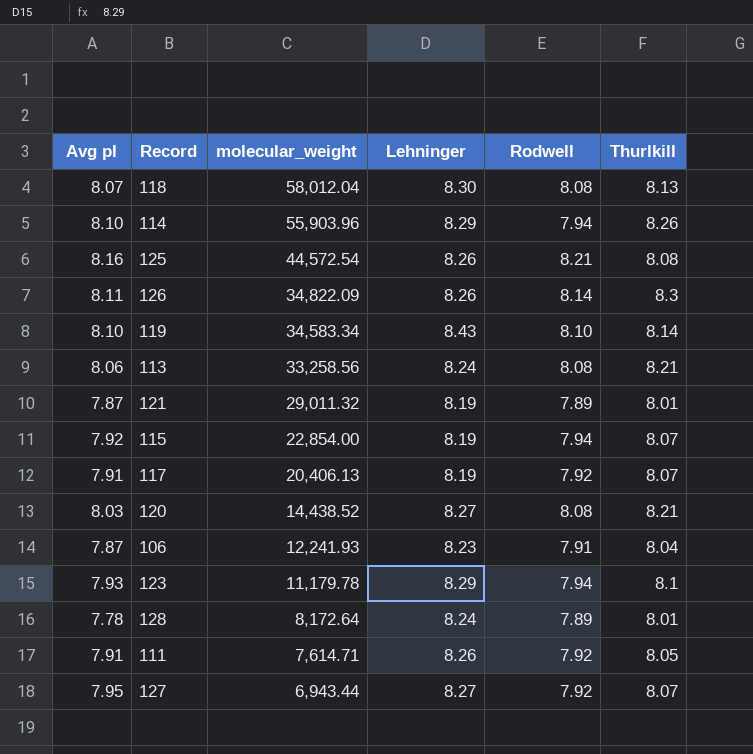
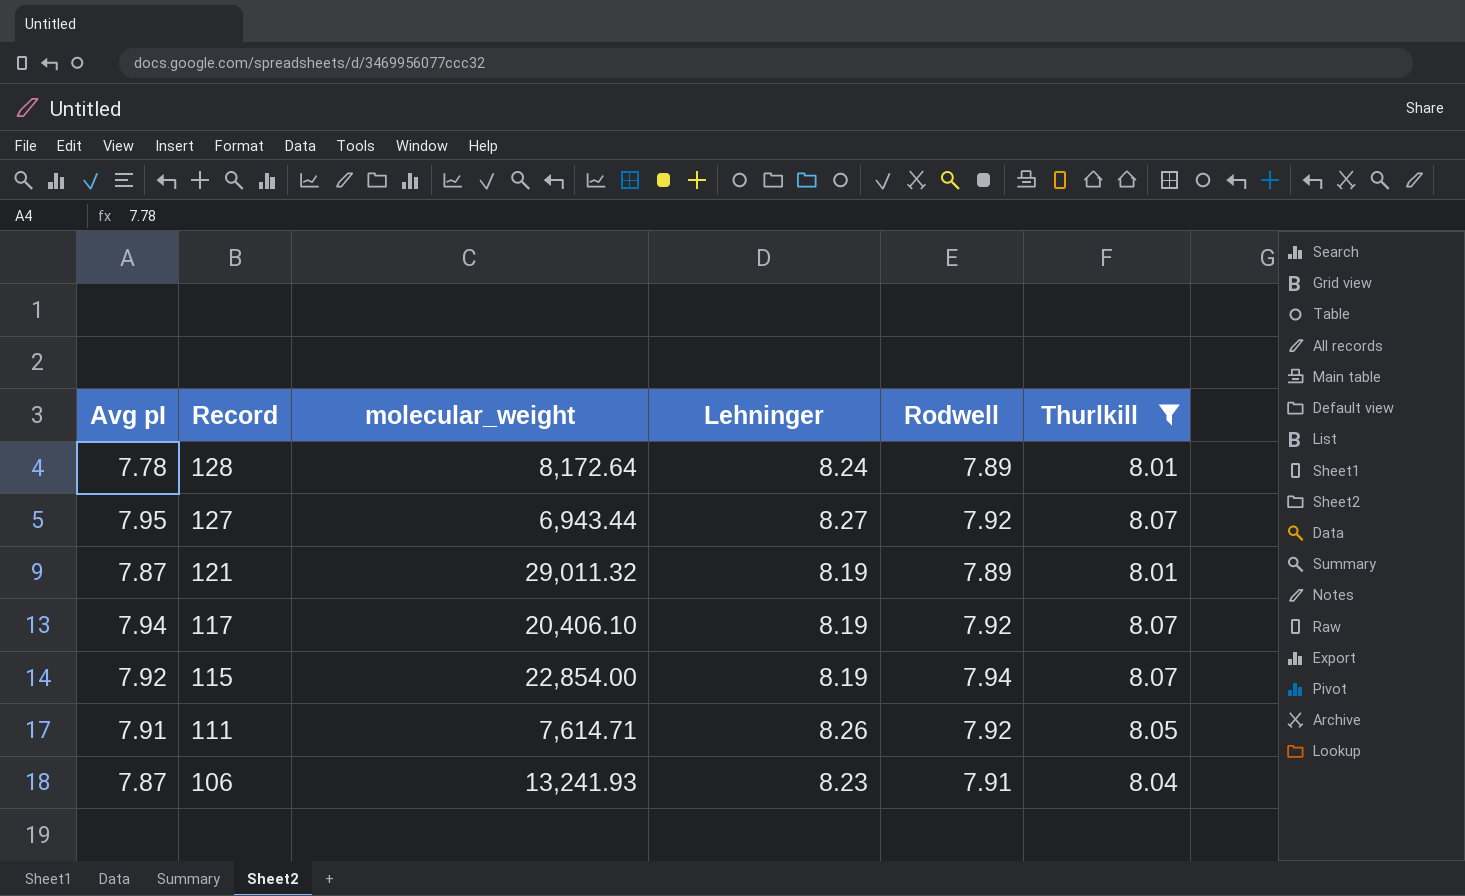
filter: none -> Thurlkill <= 8.07
row order: molecular_weight descending -> Record descending
117 | Avg pI: 7.91 -> 7.94
117 | molecular_weight: 20,406.13 -> 20,406.10
106 | molecular_weight: 12,241.93 -> 13,241.93

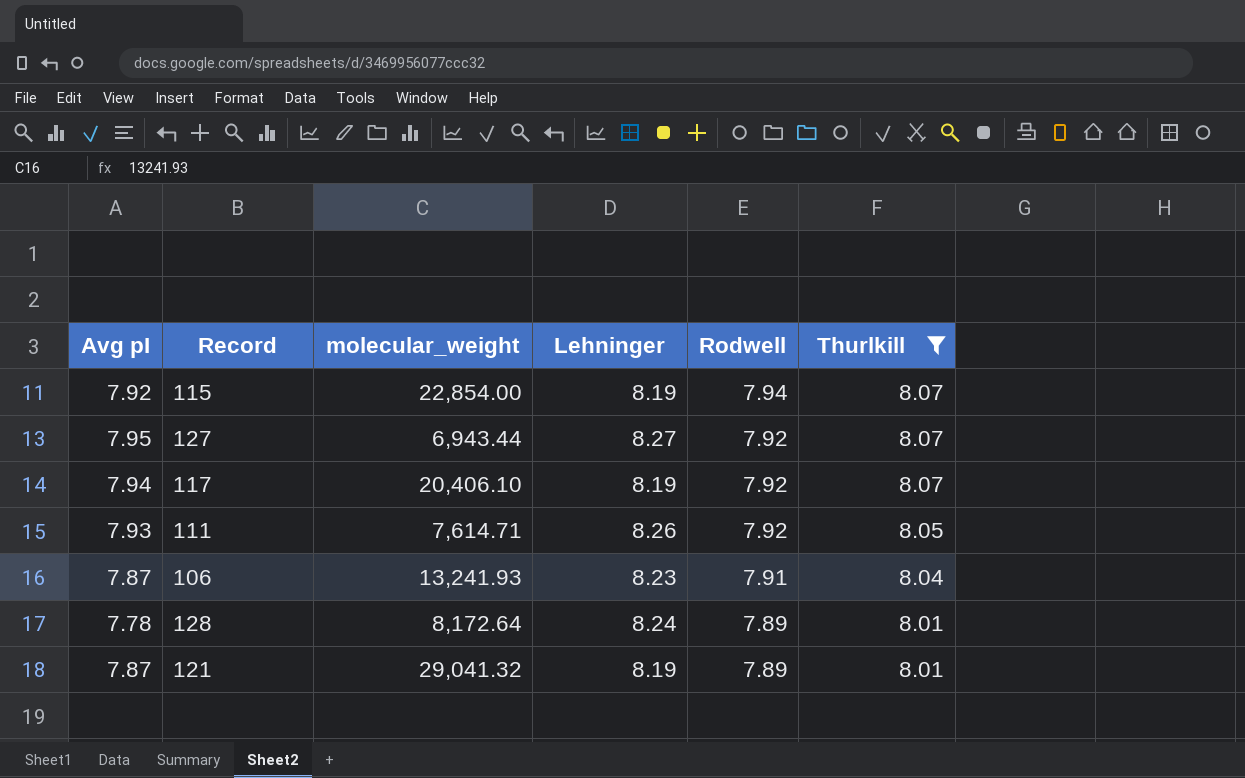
row order: Record descending -> Rodwell descending
111 | Avg pI: 7.91 -> 7.93
121 | molecular_weight: 29,011.32 -> 29,041.32

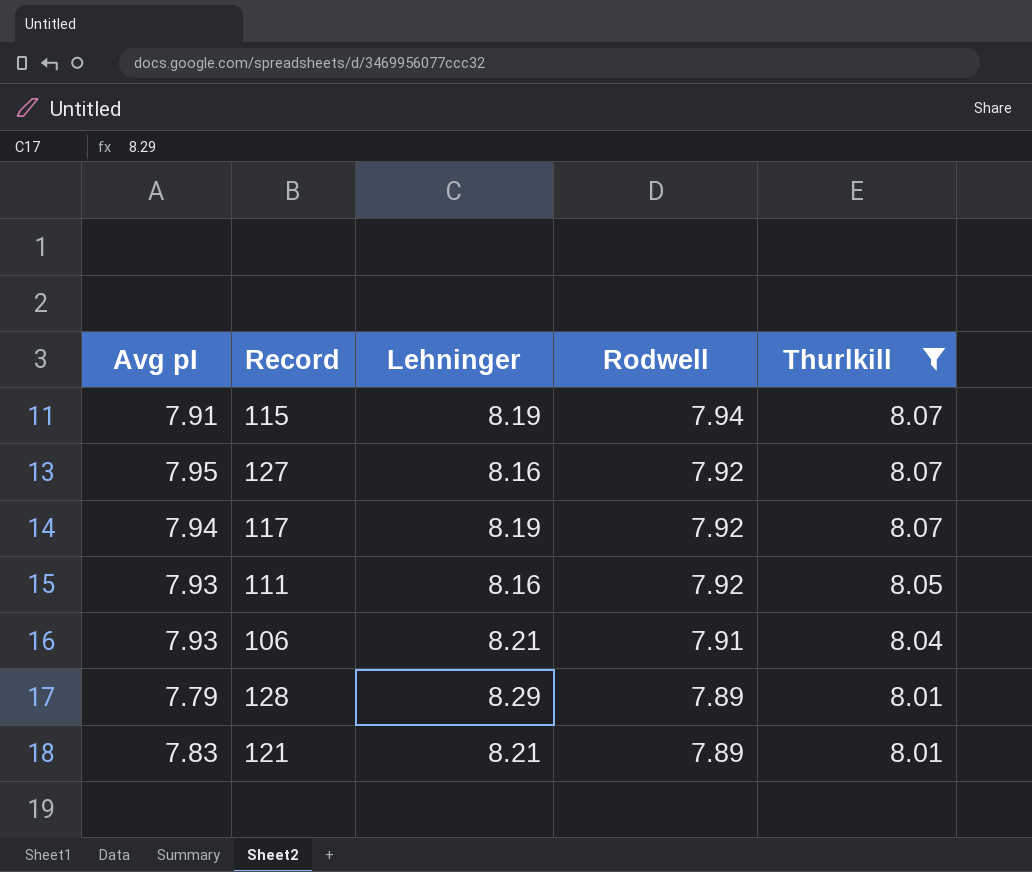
column molecular_weight | position: 3 -> none
115 | Avg pI: 7.92 -> 7.91
127 | Lehninger: 8.27 -> 8.16
111 | Lehninger: 8.26 -> 8.16
106 | Avg pI: 7.87 -> 7.93
106 | Lehninger: 8.23 -> 8.21
128 | Avg pI: 7.78 -> 7.79
128 | Lehninger: 8.24 -> 8.29
121 | Avg pI: 7.87 -> 7.83
121 | Lehninger: 8.19 -> 8.21

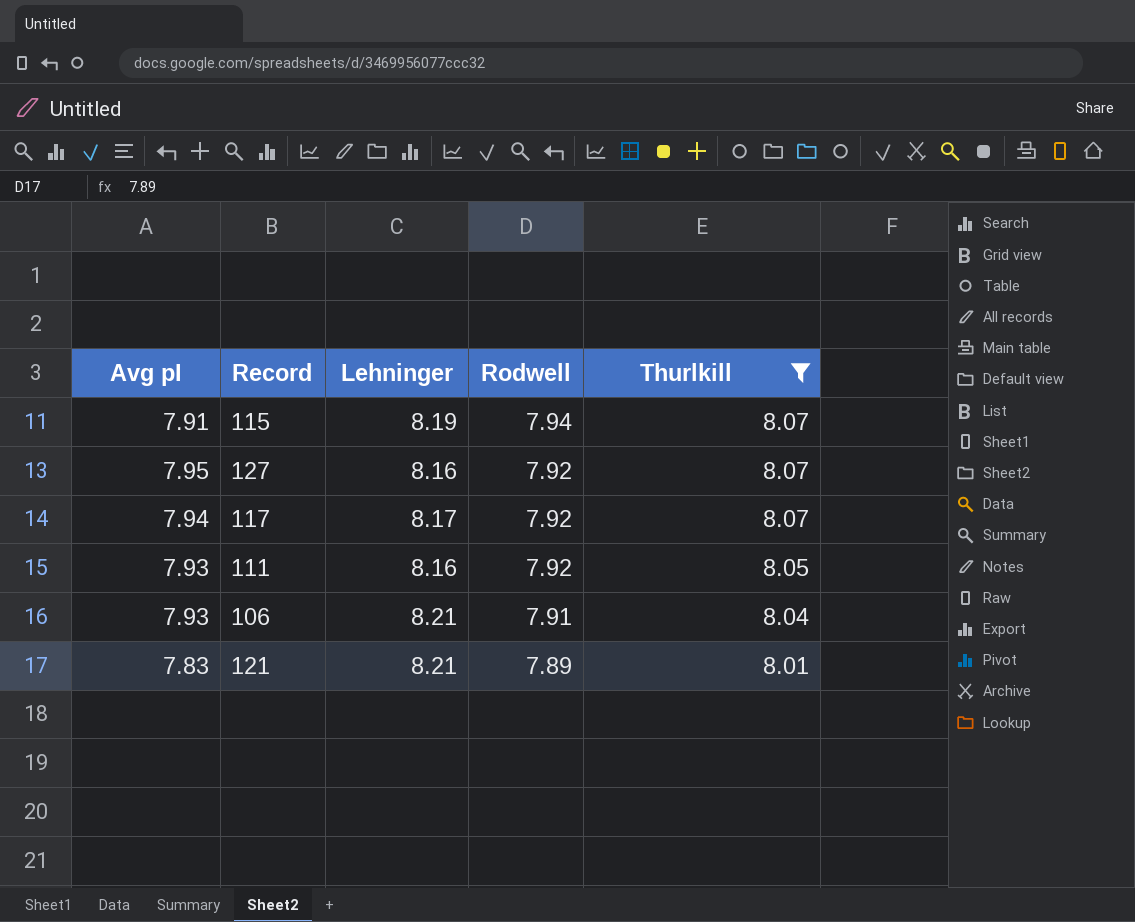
row 128: 7.79 | 8.29 | 7.89 | 8.01 -> none
117 | Lehninger: 8.19 -> 8.17

